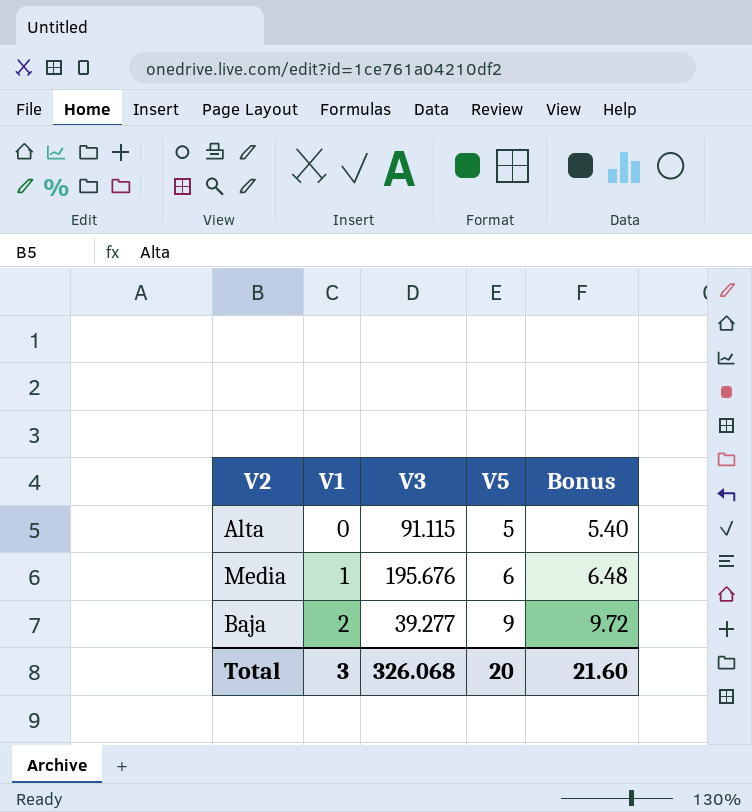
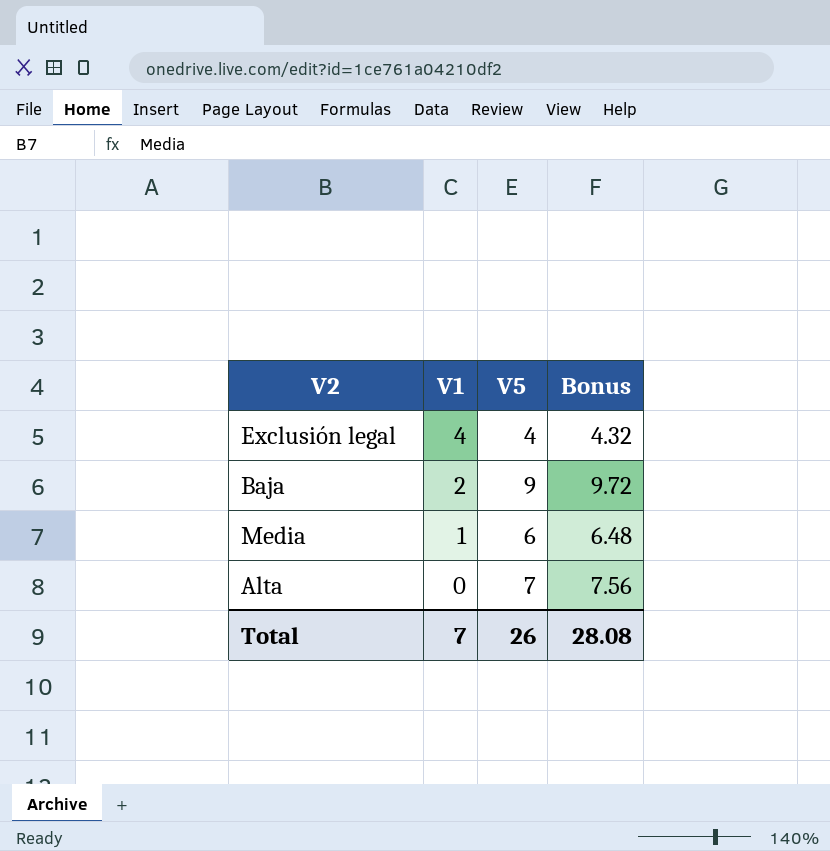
row order: V1 ascending -> V1 descending
column V3 | position: 3 -> none
row Exclusión legal: none -> 4 | 4 | 4.32
Alta | V5: 5 -> 7
Alta | Bonus: 5.40 -> 7.56
Total | V1: 3 -> 7
Total | V5: 20 -> 26
Total | Bonus: 21.60 -> 28.08

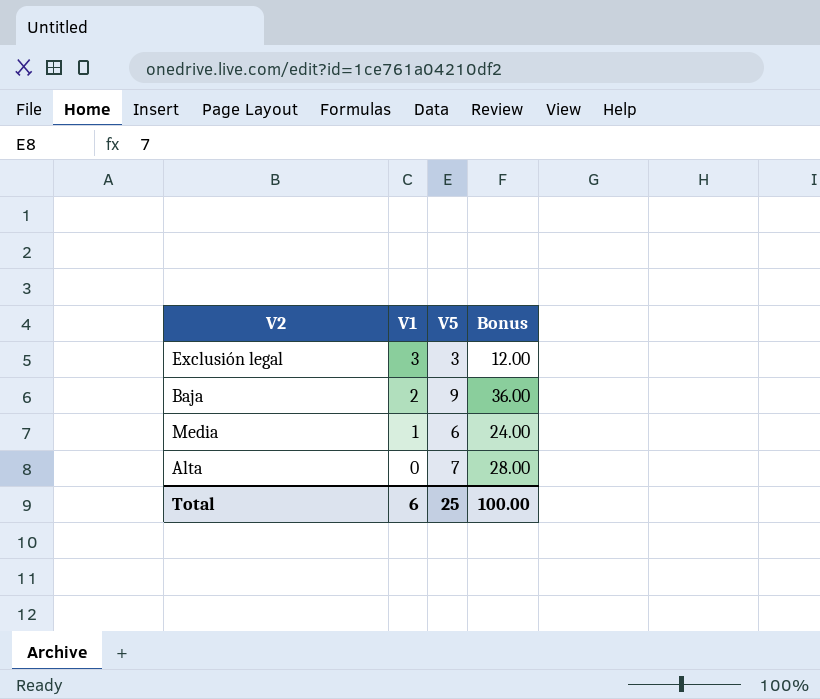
column Bonus | formula: [V5] * 1.08 -> [V5] * 4
Exclusión legal | V1: 4 -> 3
Exclusión legal | V5: 4 -> 3
Total | V1: 7 -> 6
Total | V5: 26 -> 25
Total | Bonus: 28.08 -> 100.00

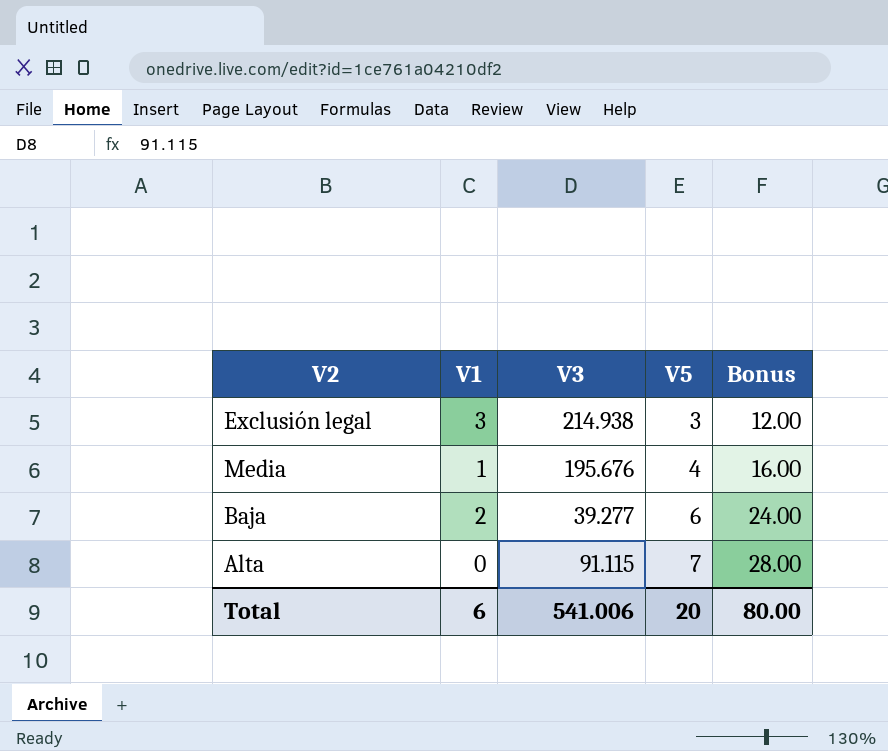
row order: V1 descending -> V5 ascending
column V3 | position: none -> 3
Media | V5: 6 -> 4
Media | Bonus: 24.00 -> 16.00
Baja | V5: 9 -> 6
Baja | Bonus: 36.00 -> 24.00
Total | V5: 25 -> 20
Total | Bonus: 100.00 -> 80.00

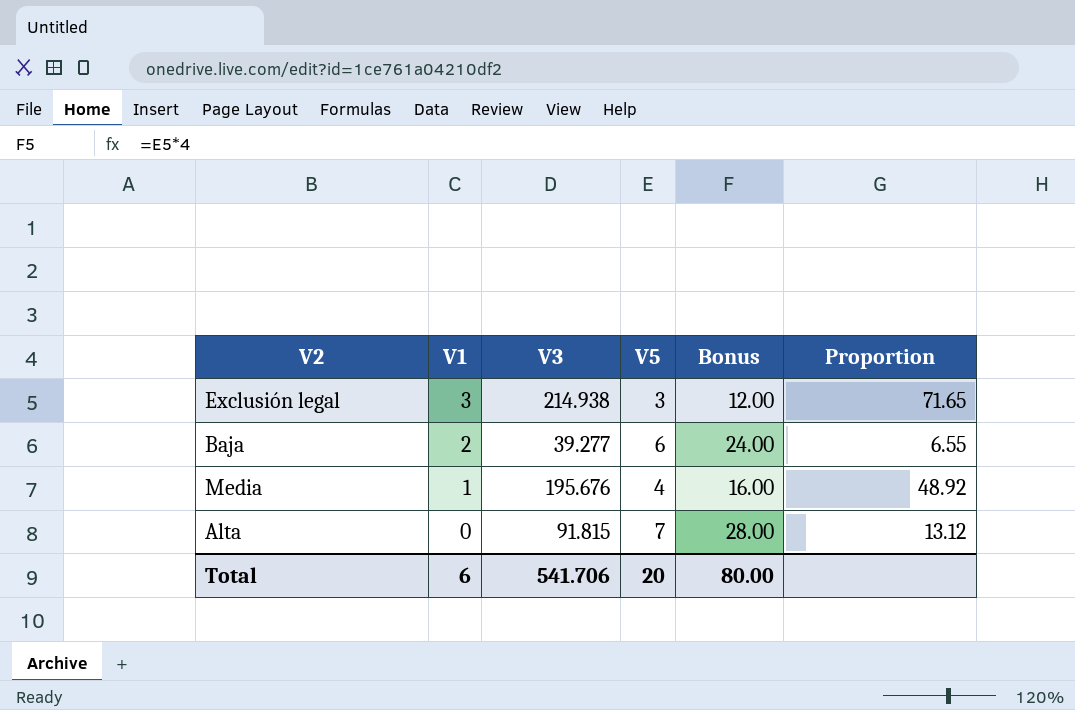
row order: V5 ascending -> V1 descending
column Proportion | formula: none -> [V3] / [V5]
Alta | V3: 91.115 -> 91.815
Total | V3: 541.006 -> 541.706

